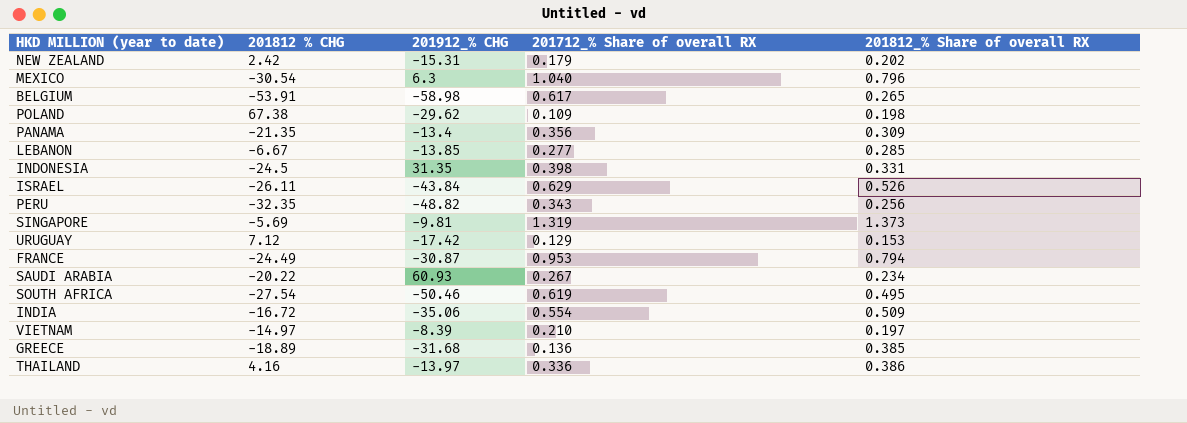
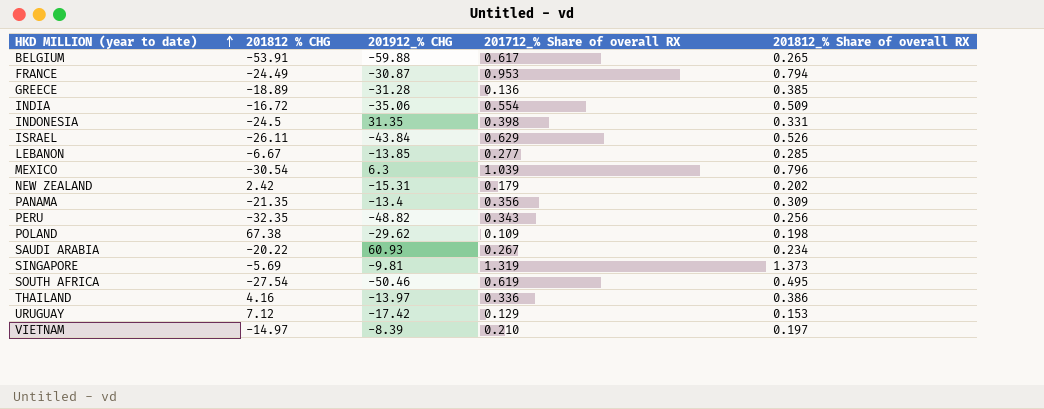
row order: none -> HKD MILLION (year to date) ascending
BELGIUM | 201912_% CHG: -58.98 -> -59.88
GREECE | 201912_% CHG: -31.68 -> -31.28
MEXICO | 201712_% Share of overall RX: 1.040 -> 1.039

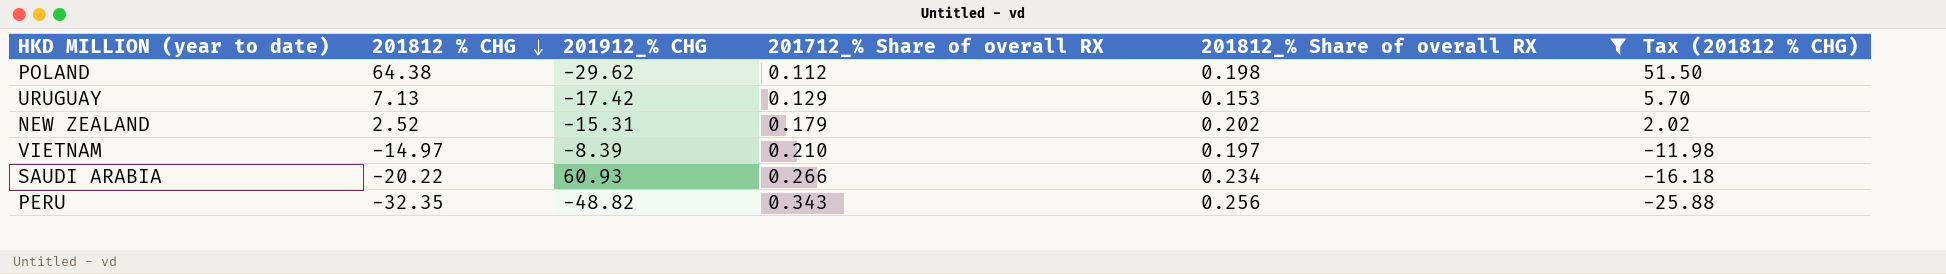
filter: none -> 201812_% Share of overall RX <= 0.256
row order: HKD MILLION (year to date) ascending -> 201812 % CHG descending
column Tax (201812 % CHG) | formula: none -> [201812 % CHG] * 0.8
POLAND | 201812 % CHG: 67.38 -> 64.38
POLAND | 201712_% Share of overall RX: 0.109 -> 0.112
URUGUAY | 201812 % CHG: 7.12 -> 7.13
NEW ZEALAND | 201812 % CHG: 2.42 -> 2.52
SAUDI ARABIA | 201712_% Share of overall RX: 0.267 -> 0.266

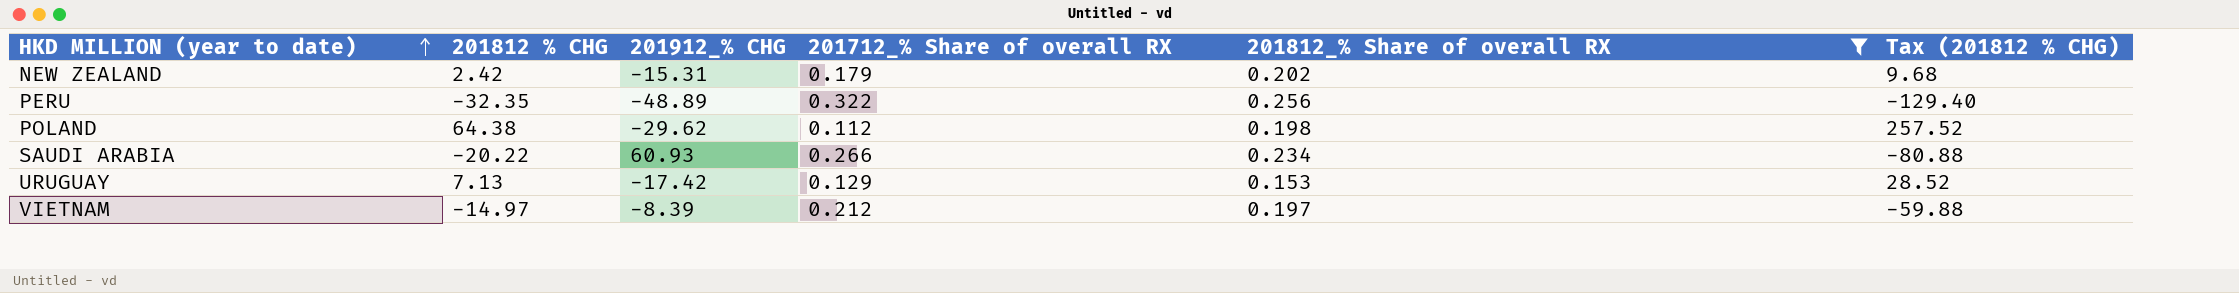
row order: 201812 % CHG descending -> HKD MILLION (year to date) ascending
column Tax (201812 % CHG) | formula: [201812 % CHG] * 0.8 -> [201812 % CHG] * 4
NEW ZEALAND | 201812 % CHG: 2.52 -> 2.42
PERU | 201912_% CHG: -48.82 -> -48.89
PERU | 201712_% Share of overall RX: 0.343 -> 0.322
VIETNAM | 201712_% Share of overall RX: 0.210 -> 0.212

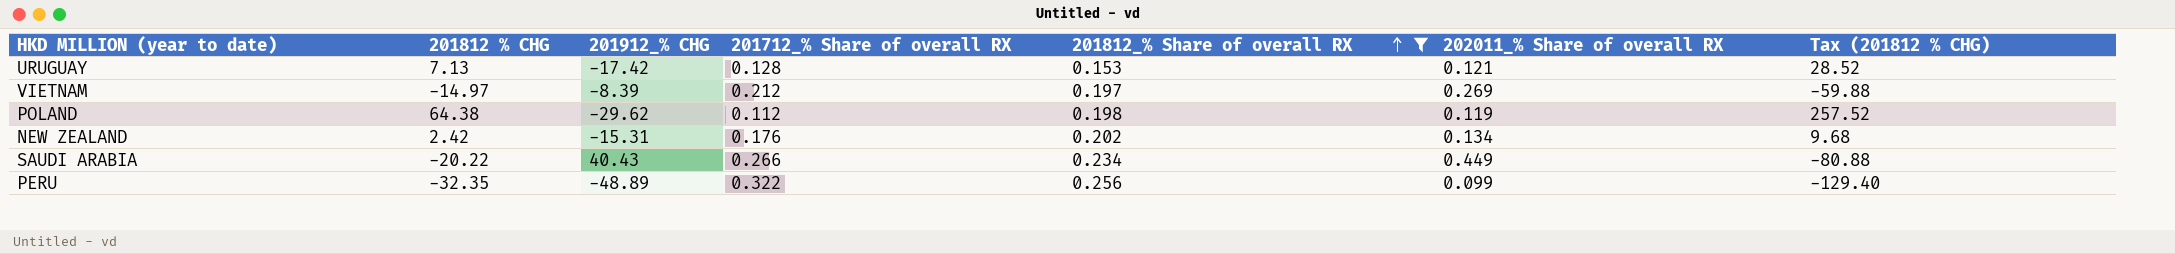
row order: HKD MILLION (year to date) ascending -> 201812_% Share of overall RX ascending
column 202011_% Share of overall RX | position: none -> 6
URUGUAY | 201712_% Share of overall RX: 0.129 -> 0.128
NEW ZEALAND | 201712_% Share of overall RX: 0.179 -> 0.176
SAUDI ARABIA | 201912_% CHG: 60.93 -> 40.43

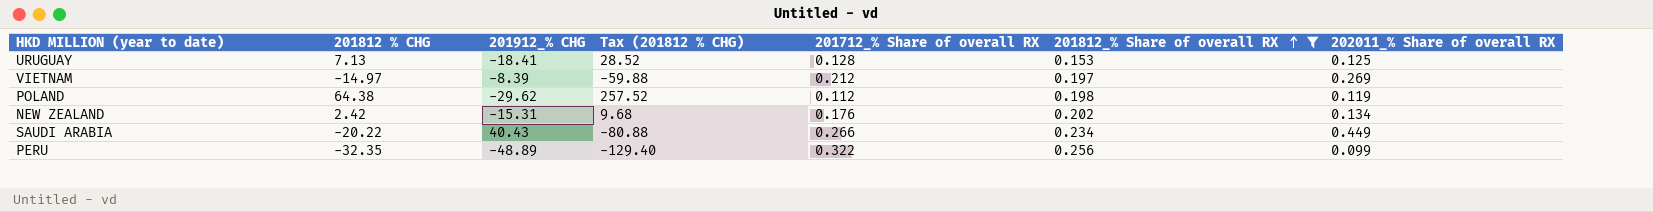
column Tax (201812 % CHG) | position: 7 -> 4
URUGUAY | 201912_% CHG: -17.42 -> -18.41
URUGUAY | 202011_% Share of overall RX: 0.121 -> 0.125

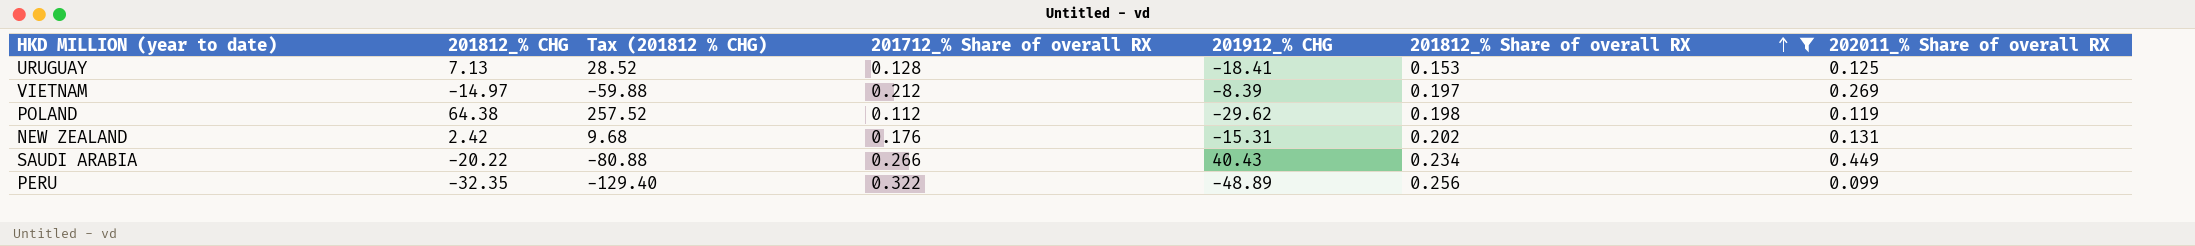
column name: 201812 % CHG -> 201812_% CHG
column 201912_% CHG | position: 3 -> 5
NEW ZEALAND | 202011_% Share of overall RX: 0.134 -> 0.131

